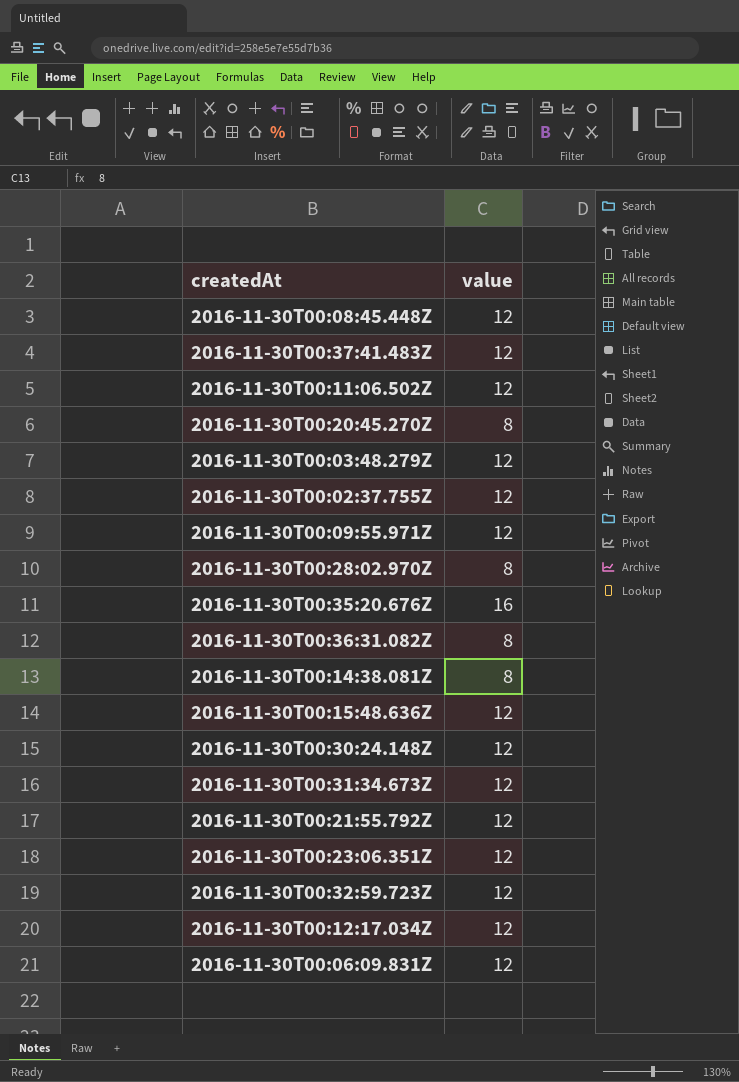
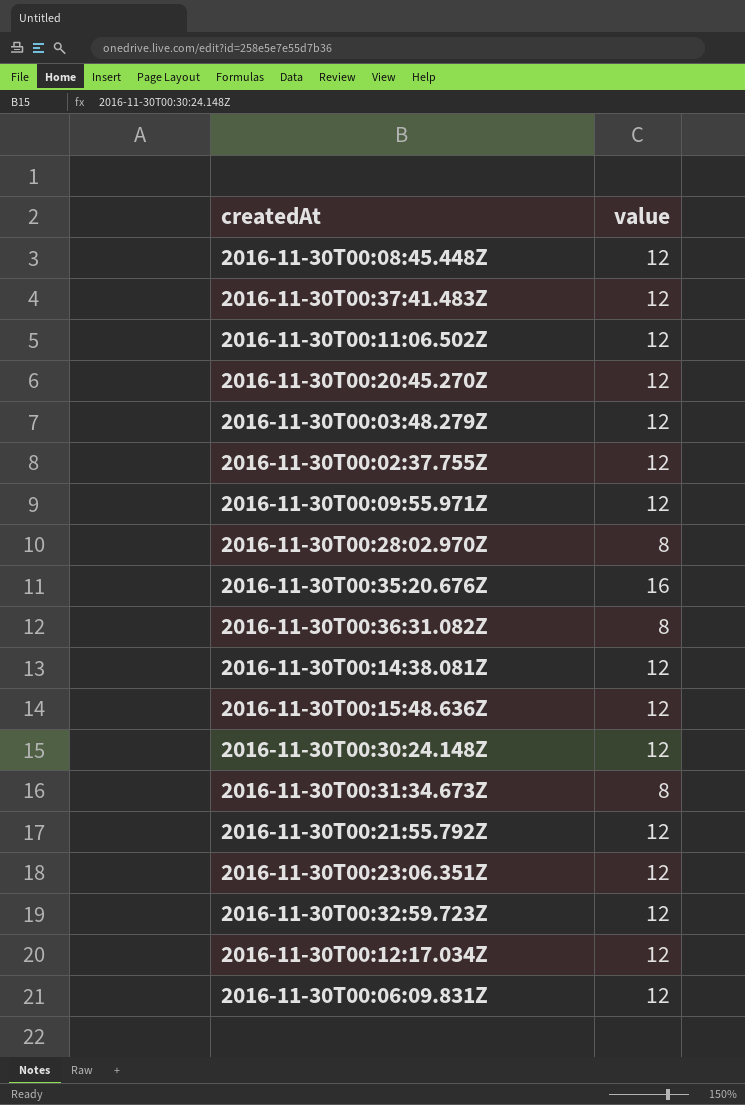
2016-11-30T00:20:45.270Z | value: 8 -> 12
2016-11-30T00:14:38.081Z | value: 8 -> 12
2016-11-30T00:31:34.673Z | value: 12 -> 8

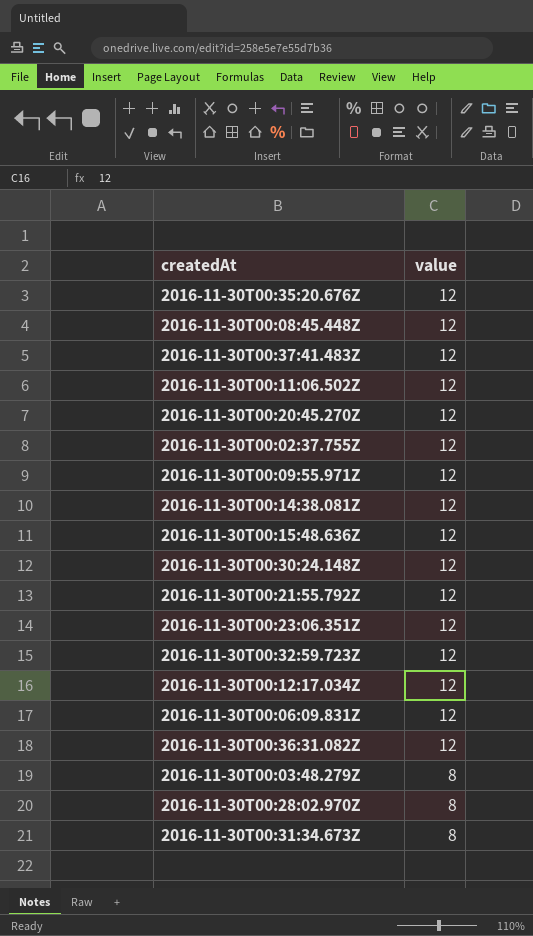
row order: none -> value descending
2016-11-30T00:35:20.676Z | value: 16 -> 12
2016-11-30T00:36:31.082Z | value: 8 -> 12
2016-11-30T00:03:48.279Z | value: 12 -> 8

